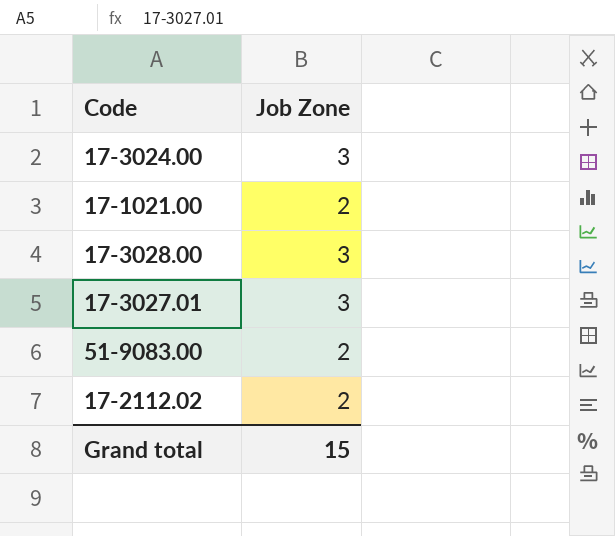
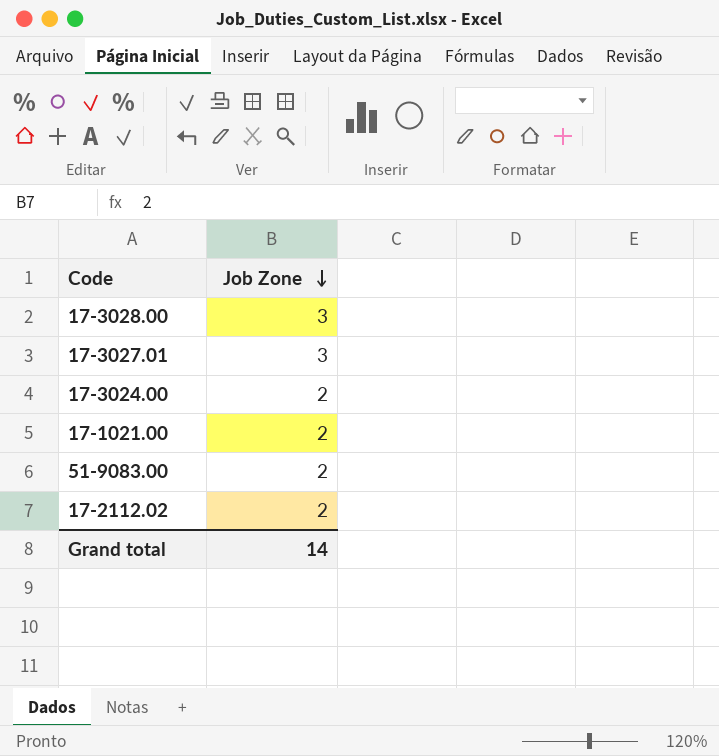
row order: none -> Job Zone descending
17-3024.00 | Job Zone: 3 -> 2
Grand total | Job Zone: 15 -> 14

